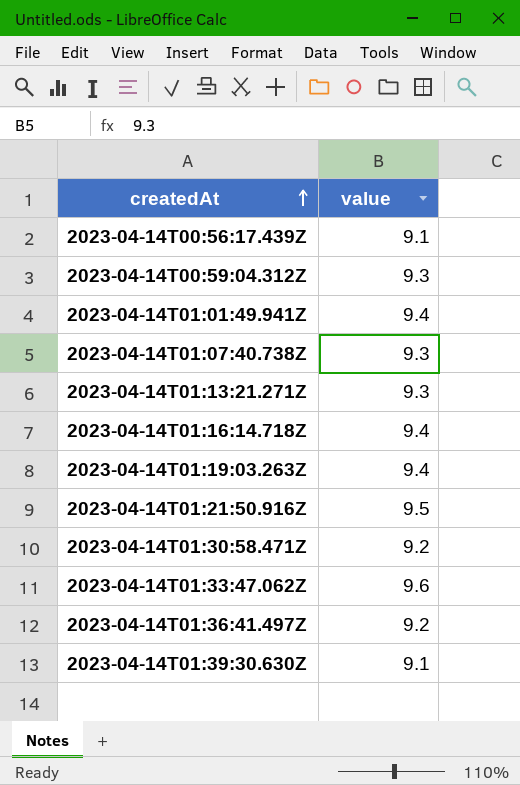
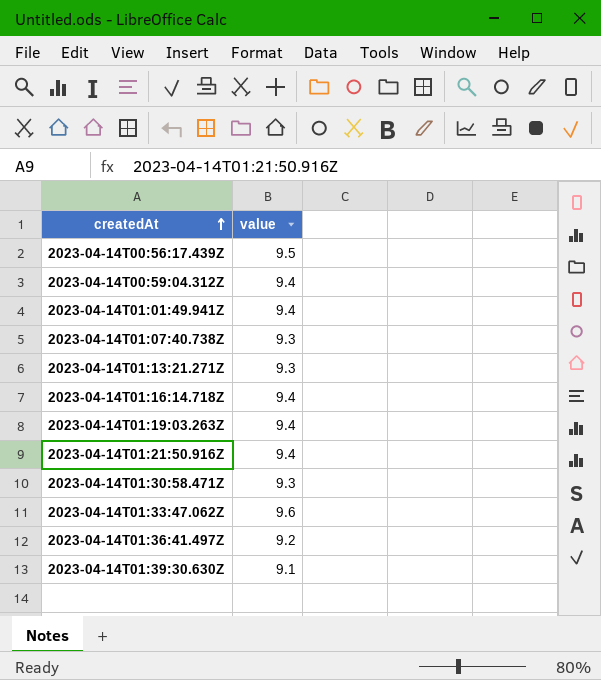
2023-04-14T00:56:17.439Z | value: 9.1 -> 9.5
2023-04-14T00:59:04.312Z | value: 9.3 -> 9.4
2023-04-14T01:21:50.916Z | value: 9.5 -> 9.4
2023-04-14T01:30:58.471Z | value: 9.2 -> 9.3

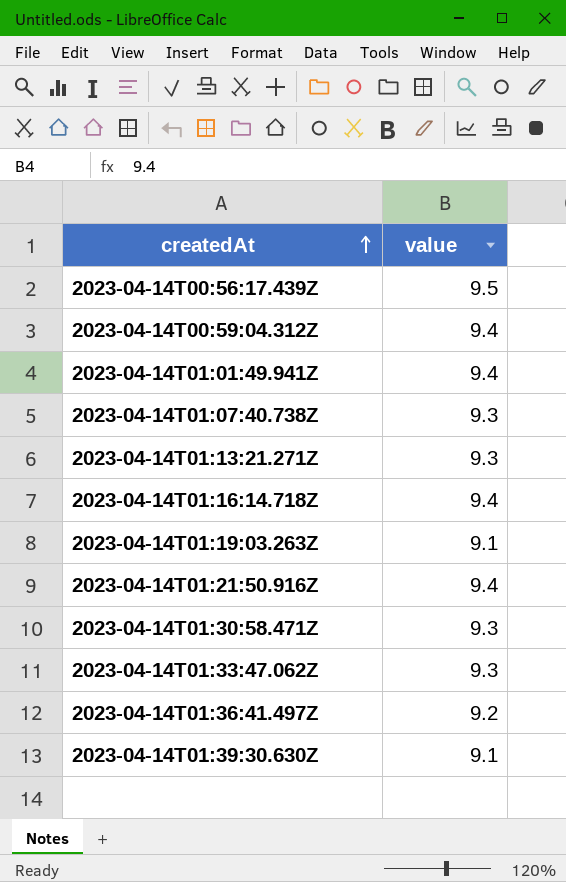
2023-04-14T01:19:03.263Z | value: 9.4 -> 9.1
2023-04-14T01:33:47.062Z | value: 9.6 -> 9.3

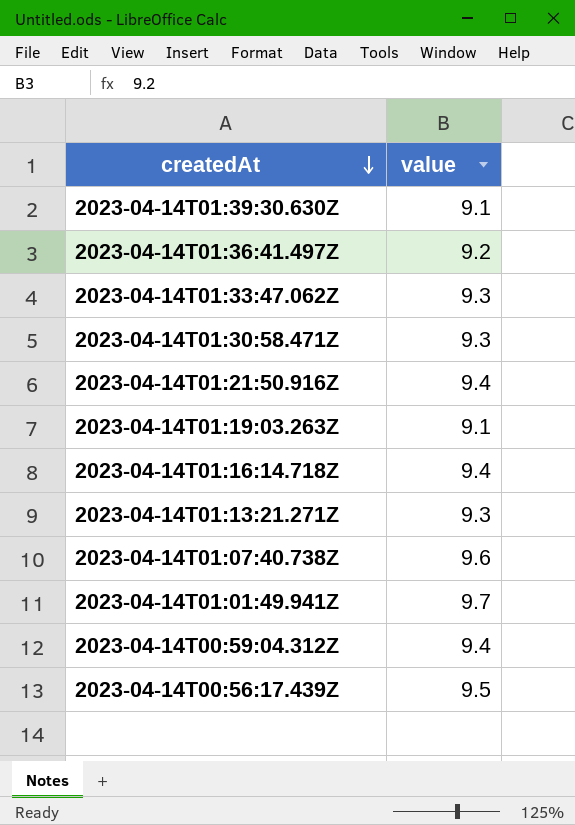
row order: createdAt ascending -> createdAt descending
2023-04-14T01:07:40.738Z | value: 9.3 -> 9.6
2023-04-14T01:01:49.941Z | value: 9.4 -> 9.7

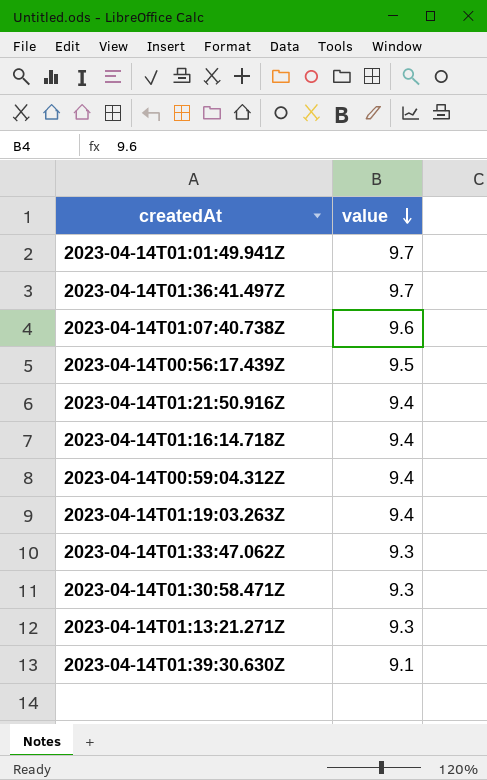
row order: createdAt descending -> value descending
2023-04-14T01:36:41.497Z | value: 9.2 -> 9.7
2023-04-14T01:19:03.263Z | value: 9.1 -> 9.4

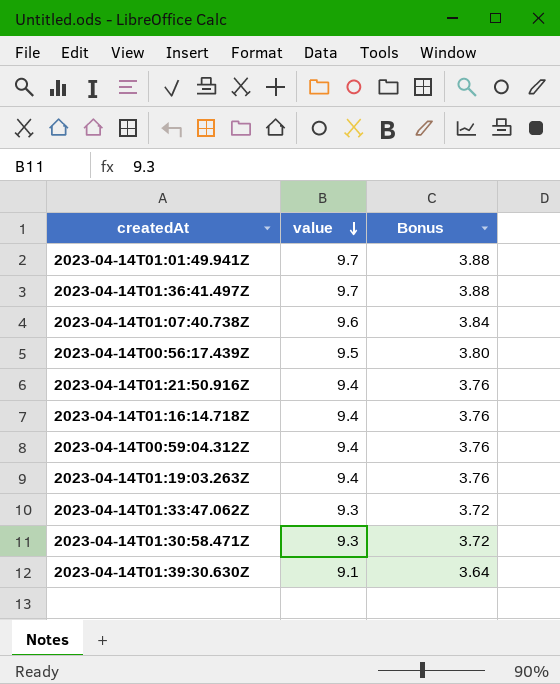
column Bonus | formula: none -> [value] * 0.4
row 2023-04-14T01:13:21.271Z: 9.3 -> none

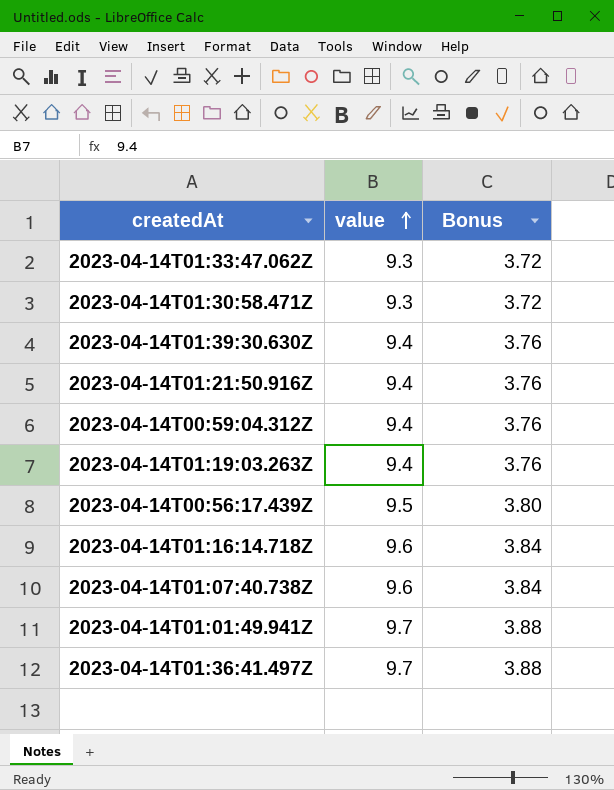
row order: value descending -> value ascending
2023-04-14T01:39:30.630Z | value: 9.1 -> 9.4
2023-04-14T01:39:30.630Z | Bonus: 3.64 -> 3.76
2023-04-14T01:16:14.718Z | value: 9.4 -> 9.6
2023-04-14T01:16:14.718Z | Bonus: 3.76 -> 3.84

